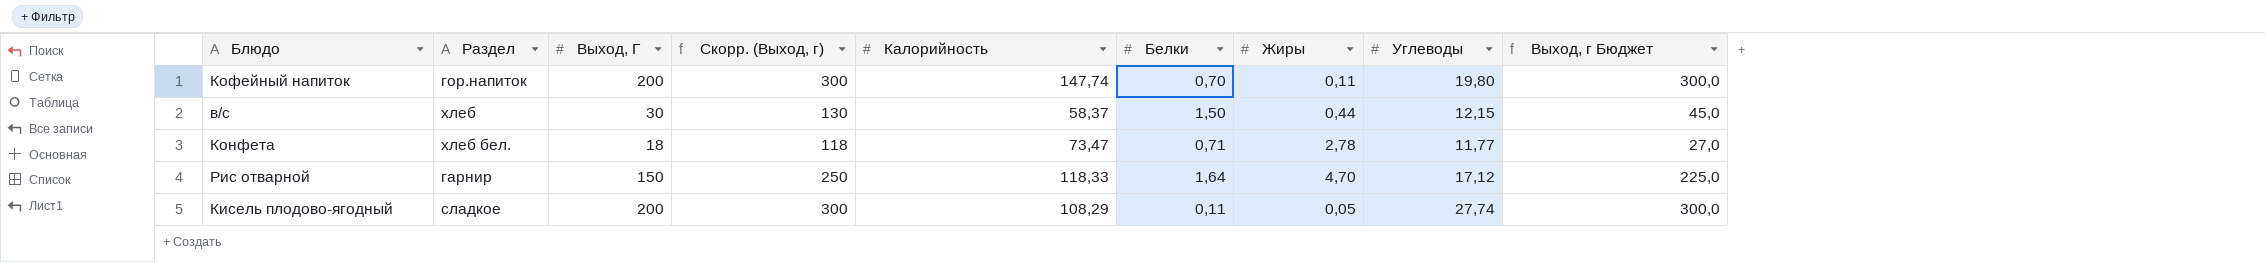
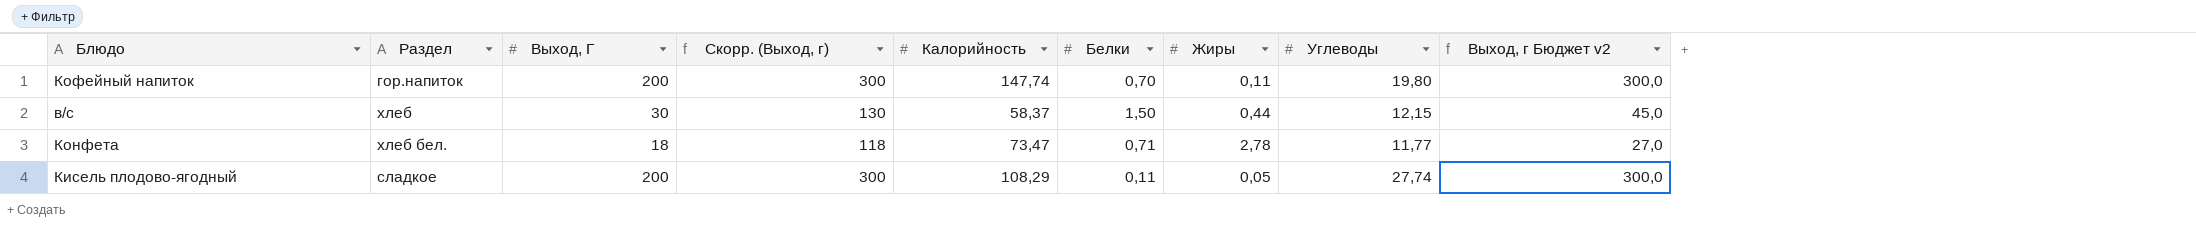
column name: Выход, г Бюджет -> Выход, г Бюджет v2
row Рис отварной: гарнир | 150 | 250 | 118,33 | 1,64 | 4,70 | 17,12 | 225,0 -> none

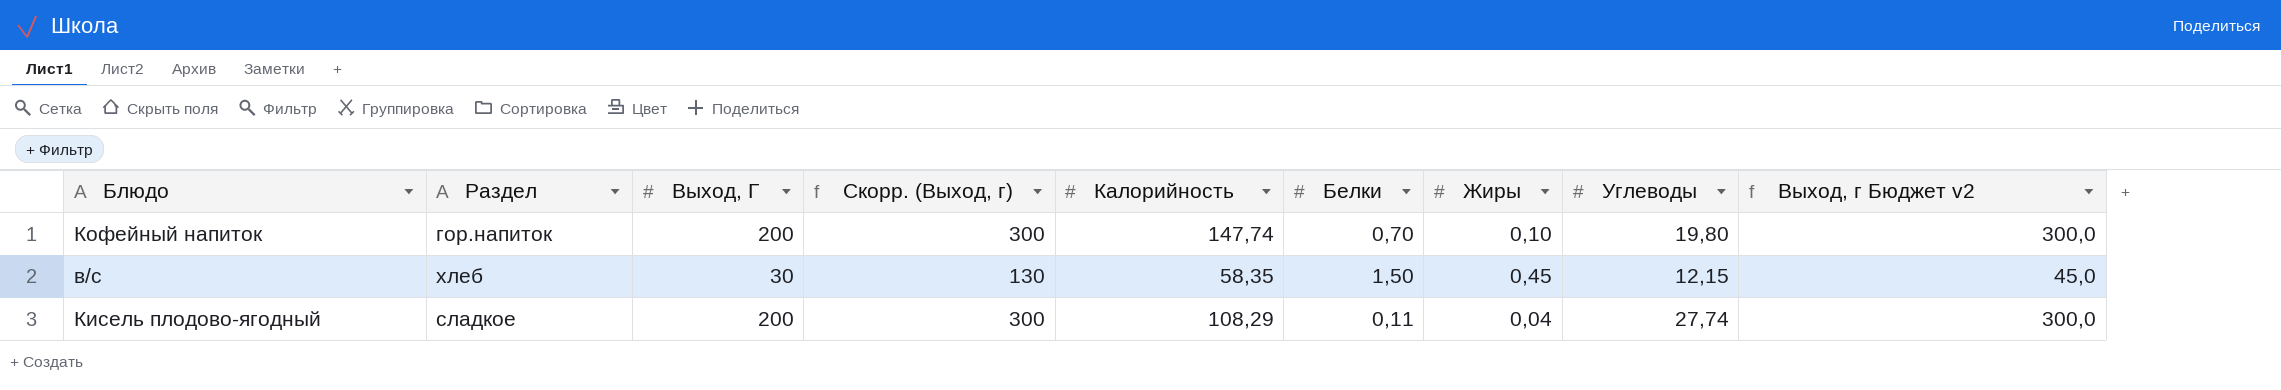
row Конфета: хлеб бел. | 18 | 118 | 73,47 | 0,71 | 2,78 | 11,77 | 27,0 -> none
Кофейный напиток | Жиры: 0,11 -> 0,10
в/с | Калорийность: 58,37 -> 58,35
в/с | Жиры: 0,44 -> 0,45
Кисель плодово-ягодный | Жиры: 0,05 -> 0,04

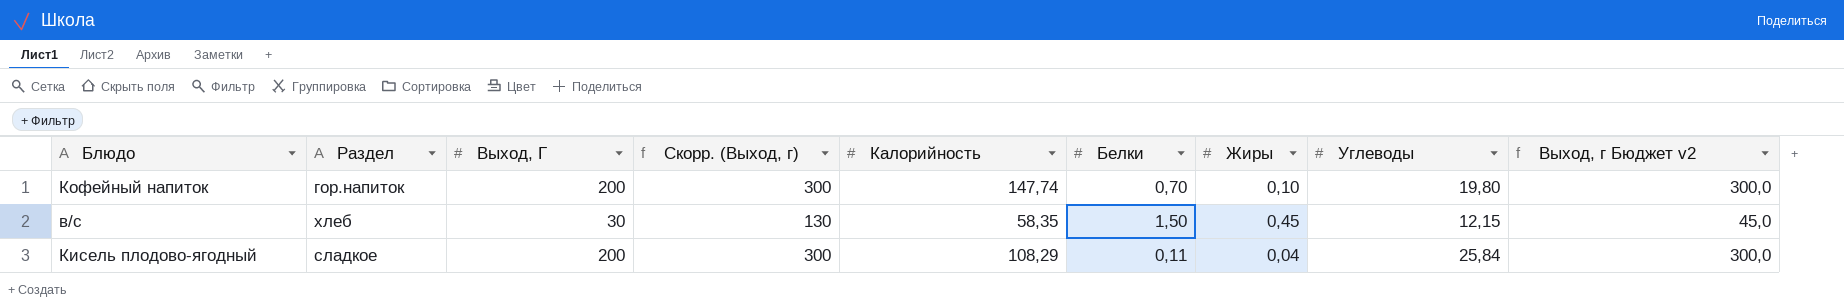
Кисель плодово-ягодный | Углеводы: 27,74 -> 25,84

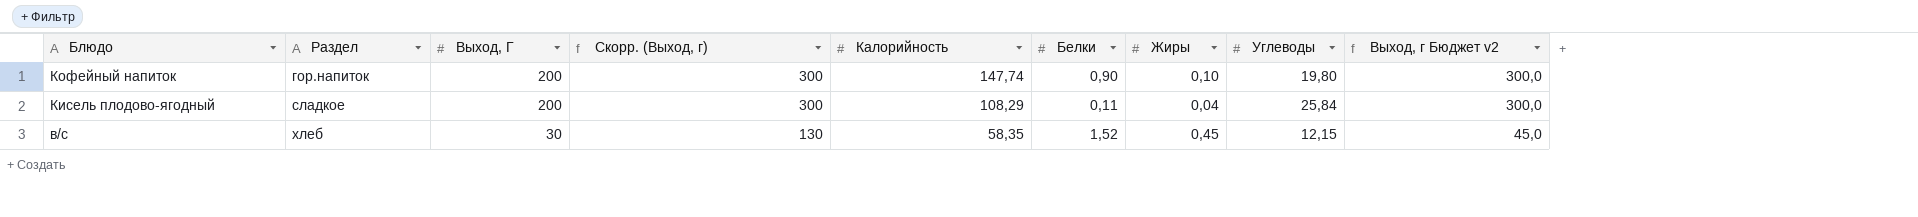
row order: none -> Блюдо descending
Кофейный напиток | Белки: 0,70 -> 0,90
в/с | Белки: 1,50 -> 1,52

